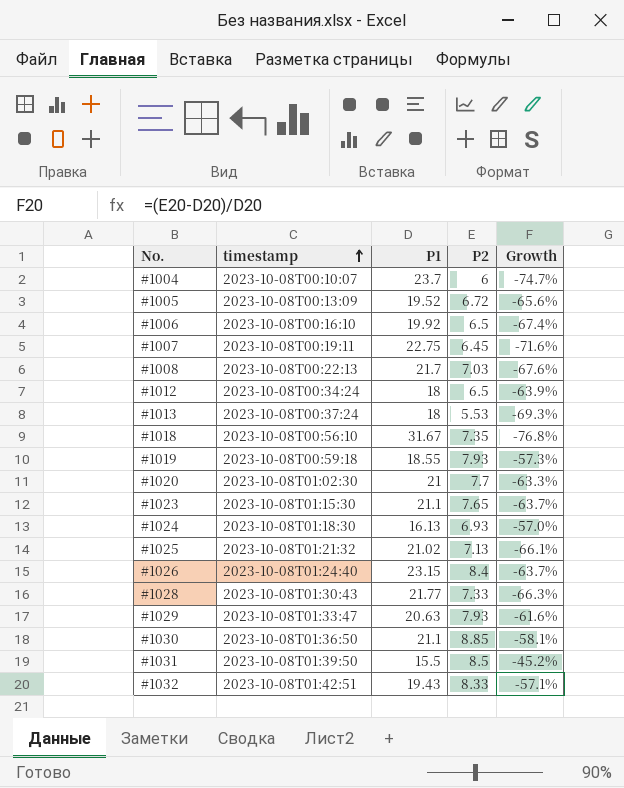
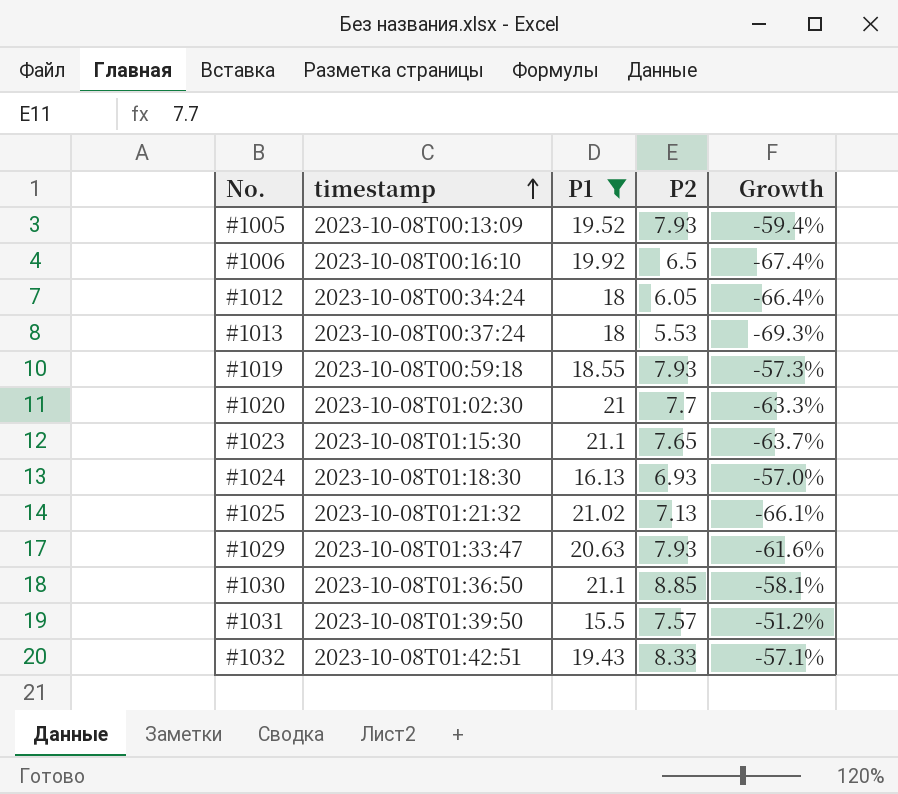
filter: none -> P1 <= 21.1
#1005 | P2: 6.72 -> 7.93
#1005 | Growth: -65.6% -> -59.4%
#1012 | P2: 6.5 -> 6.05
#1012 | Growth: -63.9% -> -66.4%
#1031 | P2: 8.5 -> 7.57
#1031 | Growth: -45.2% -> -51.2%

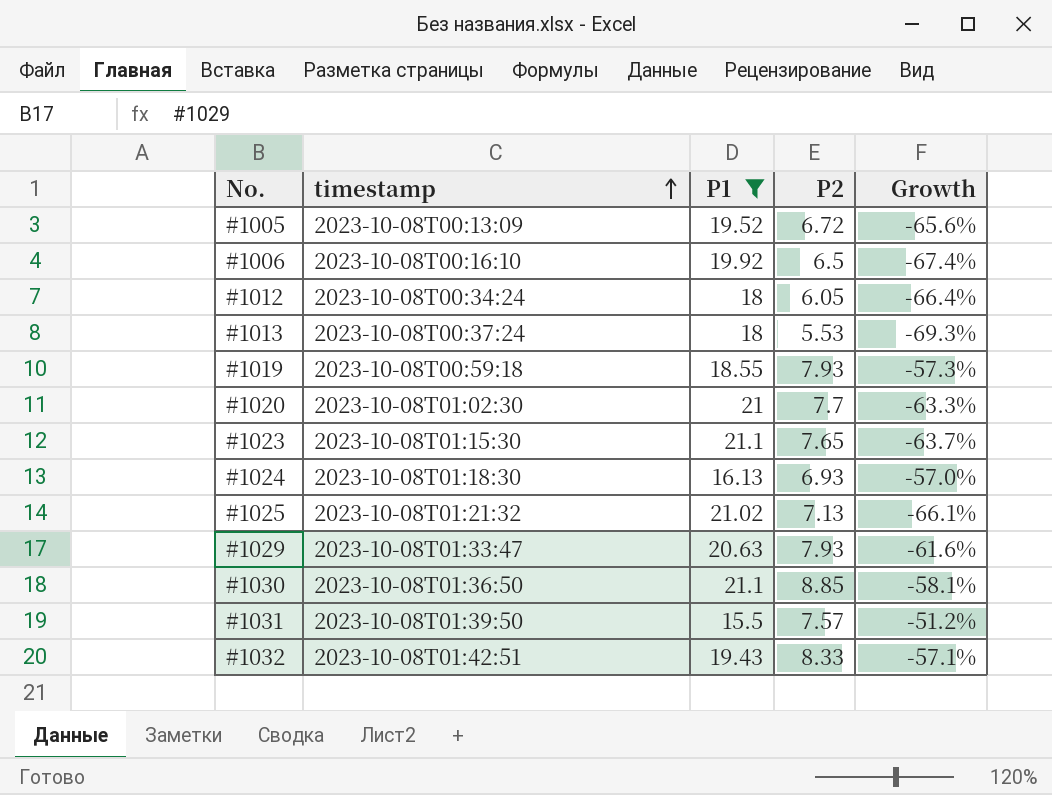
#1005 | P2: 7.93 -> 6.72
#1005 | Growth: -59.4% -> -65.6%

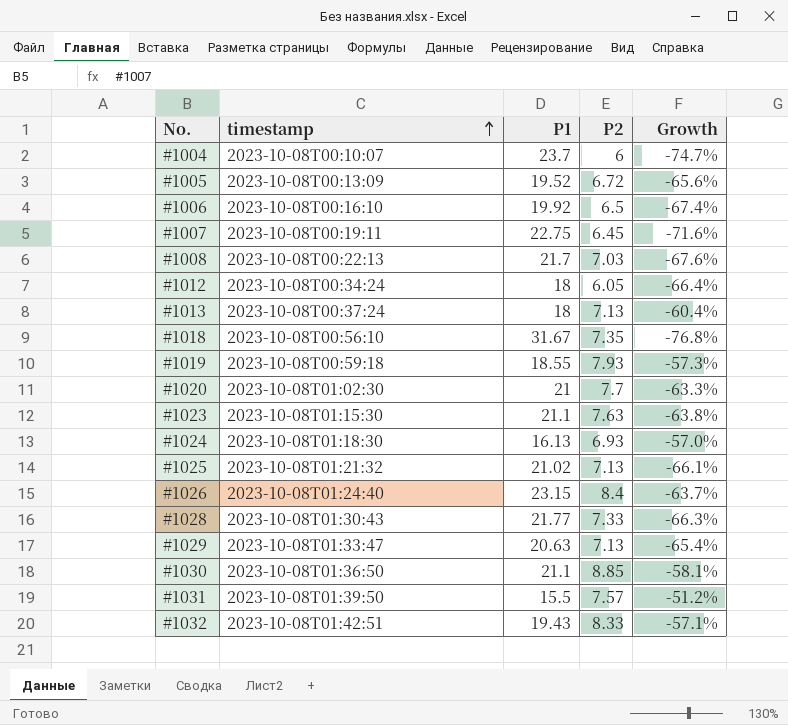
filter: P1 <= 21.1 -> none
#1013 | P2: 5.53 -> 7.13
#1013 | Growth: -69.3% -> -60.4%
#1023 | P2: 7.65 -> 7.63
#1023 | Growth: -63.7% -> -63.8%
#1029 | P2: 7.93 -> 7.13
#1029 | Growth: -61.6% -> -65.4%

